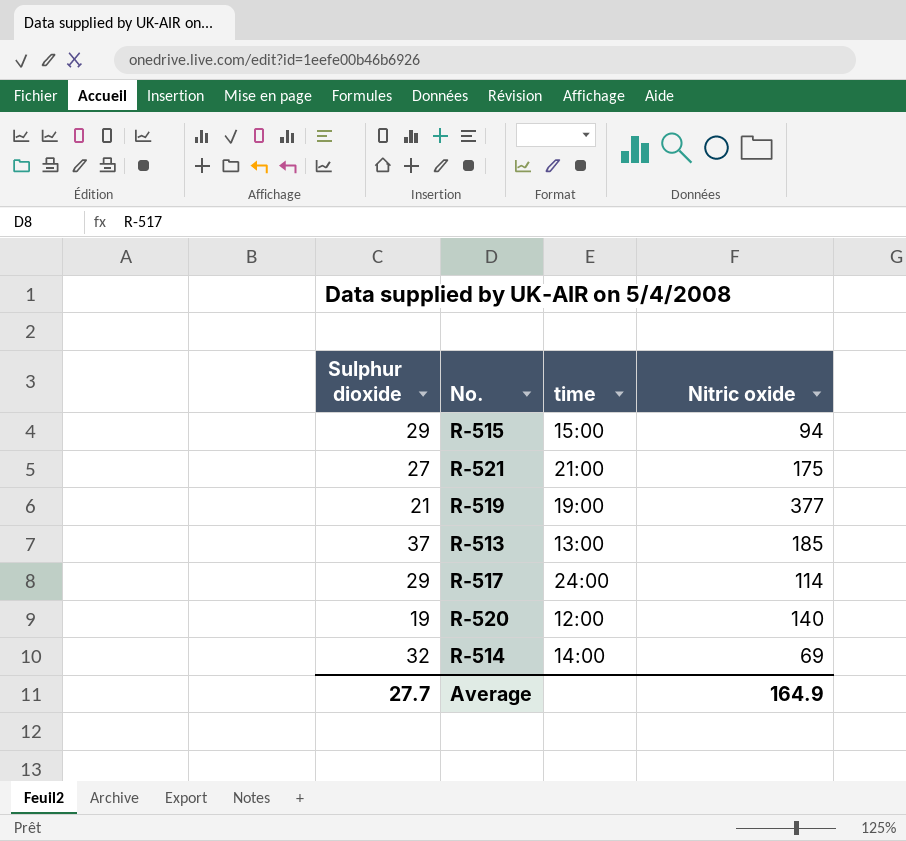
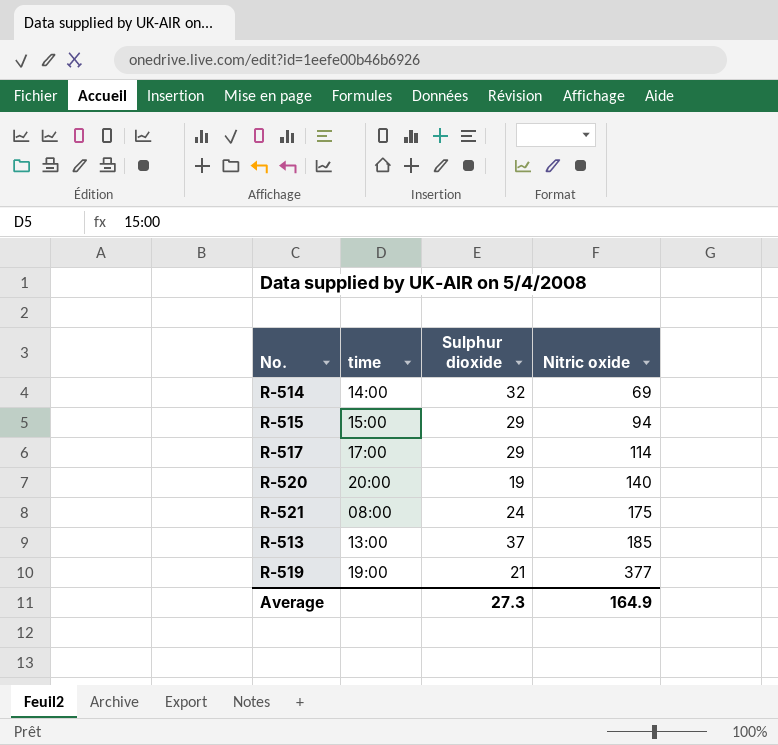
row order: none -> Nitric oxide ascending
column Sulphur dioxide | position: 1 -> 3
R-517 | time: 24:00 -> 17:00
R-520 | time: 12:00 -> 20:00
R-521 | time: 21:00 -> 08:00
R-521 | Sulphur dioxide: 27 -> 24
Average | Sulphur dioxide: 27.7 -> 27.3

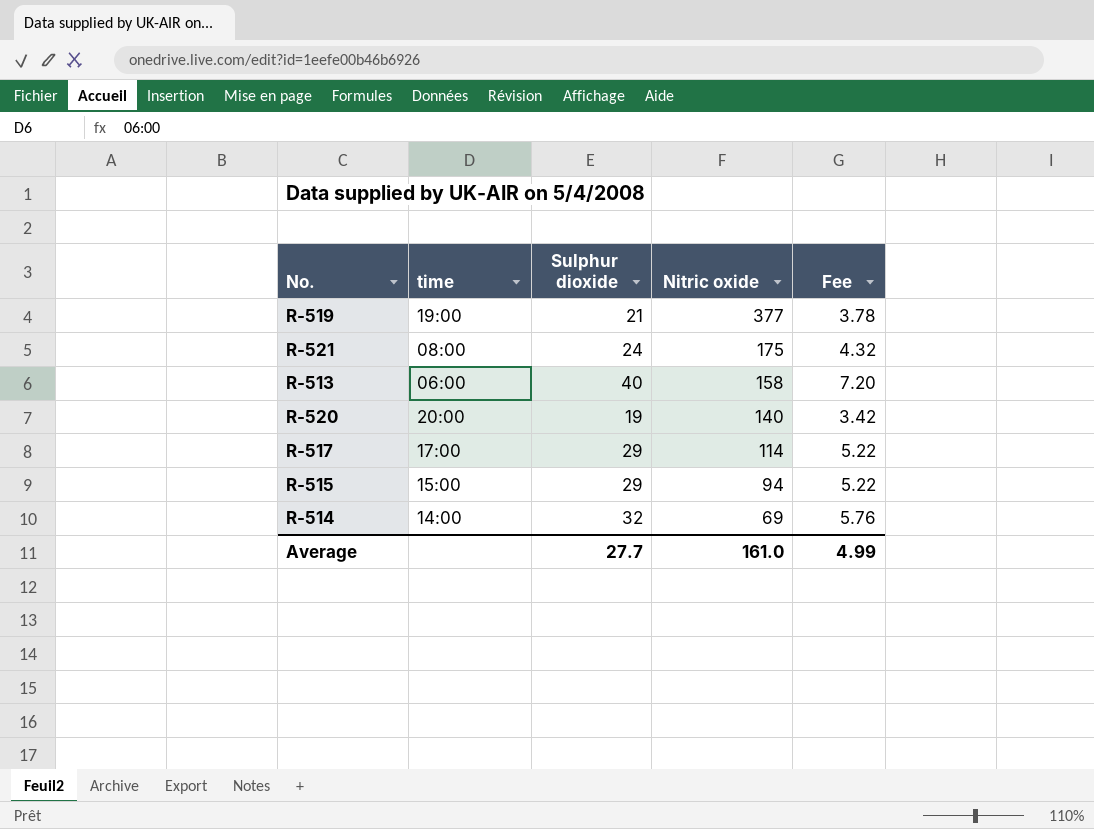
row order: Nitric oxide ascending -> Nitric oxide descending
column Fee | formula: none -> [Sulphur dioxide] * 0.18
R-513 | time: 13:00 -> 06:00
R-513 | Sulphur dioxide: 37 -> 40
R-513 | Nitric oxide: 185 -> 158
Average | Sulphur dioxide: 27.3 -> 27.7
Average | Nitric oxide: 164.9 -> 161.0

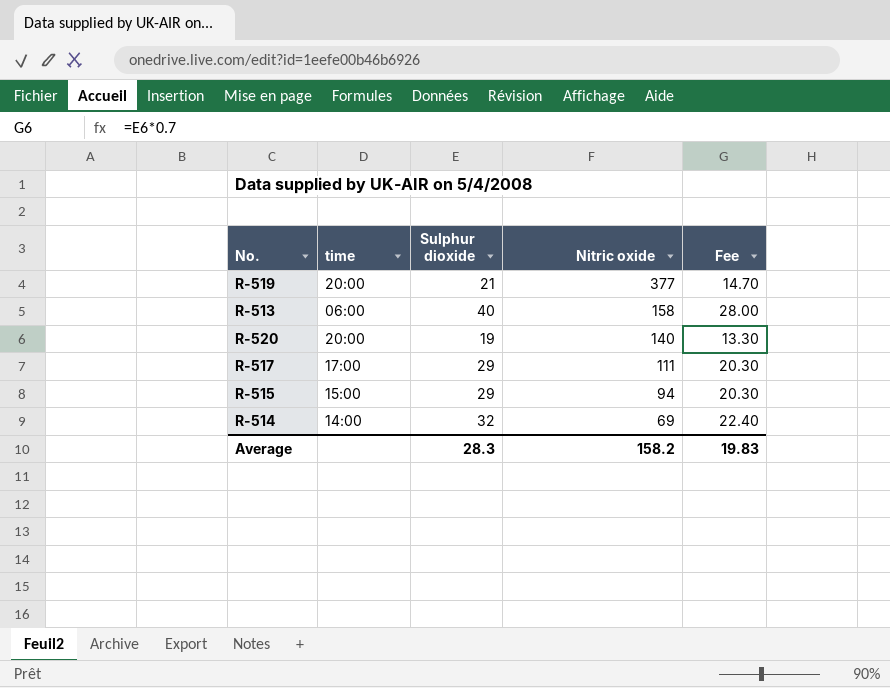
column Fee | formula: [Sulphur dioxide] * 0.18 -> [Sulphur dioxide] * 0.7
row R-521: 08:00 | 24 | 175 | 4.32 -> none
R-519 | time: 19:00 -> 20:00
R-517 | Nitric oxide: 114 -> 111
Average | Sulphur dioxide: 27.7 -> 28.3
Average | Nitric oxide: 161.0 -> 158.2
Average | Fee: 4.99 -> 19.83

